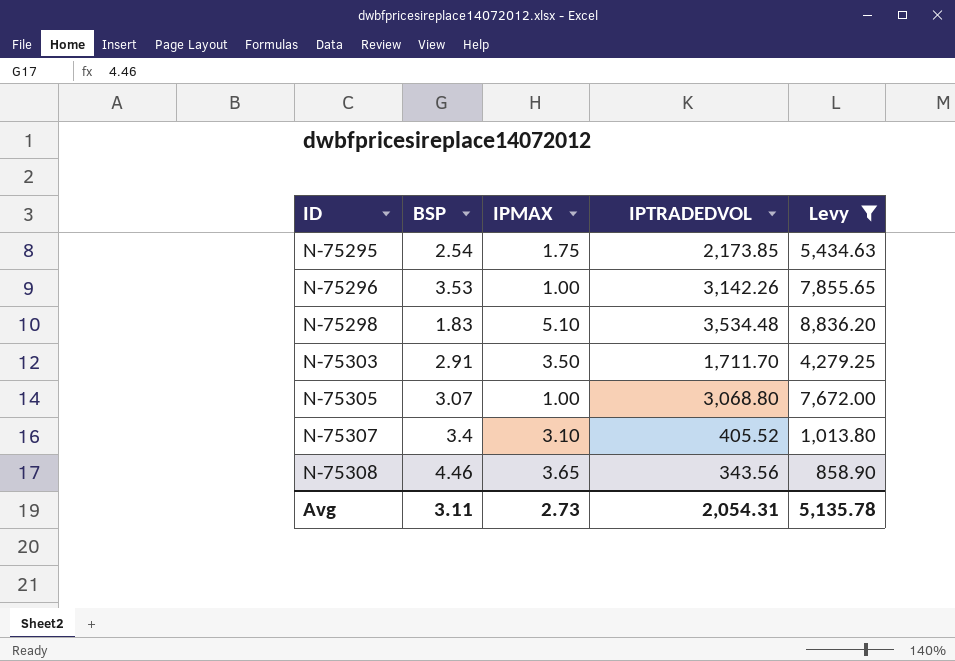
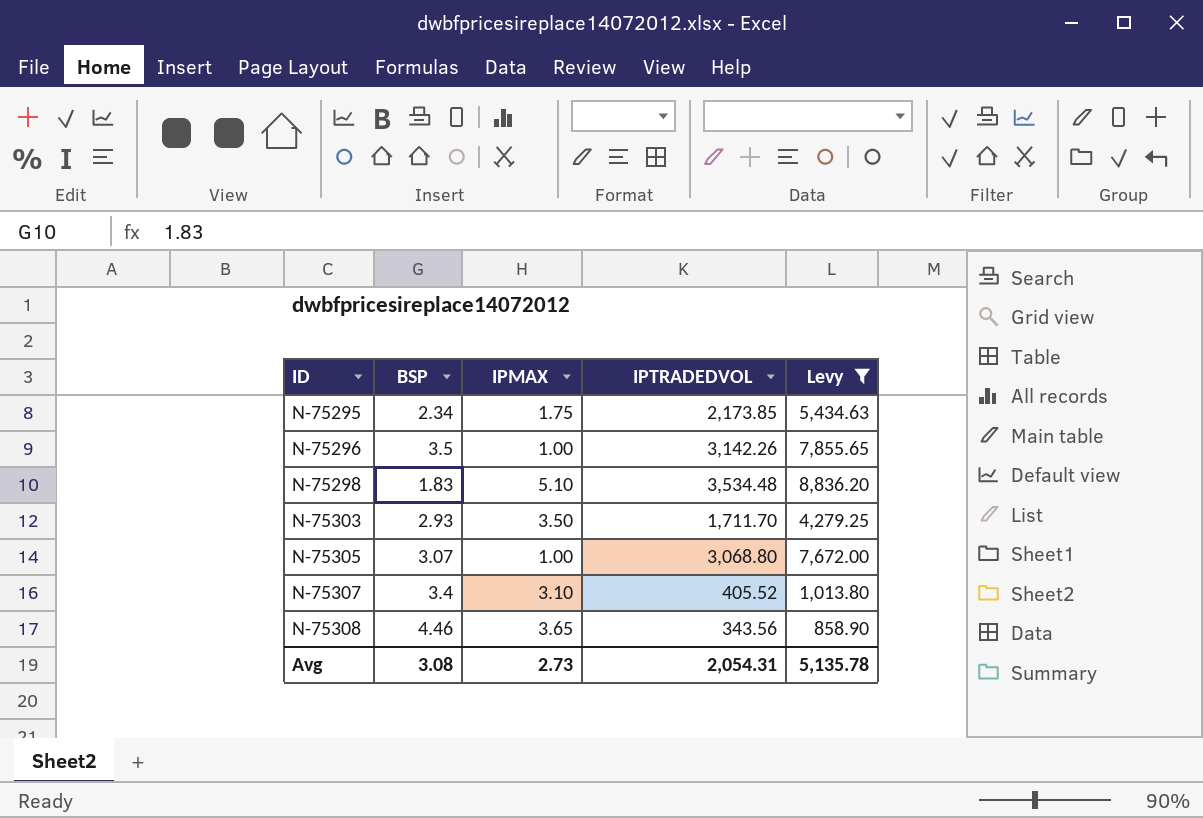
N-75295 | BSP: 2.54 -> 2.34
N-75296 | BSP: 3.53 -> 3.5
N-75303 | BSP: 2.91 -> 2.93
Avg | BSP: 3.11 -> 3.08

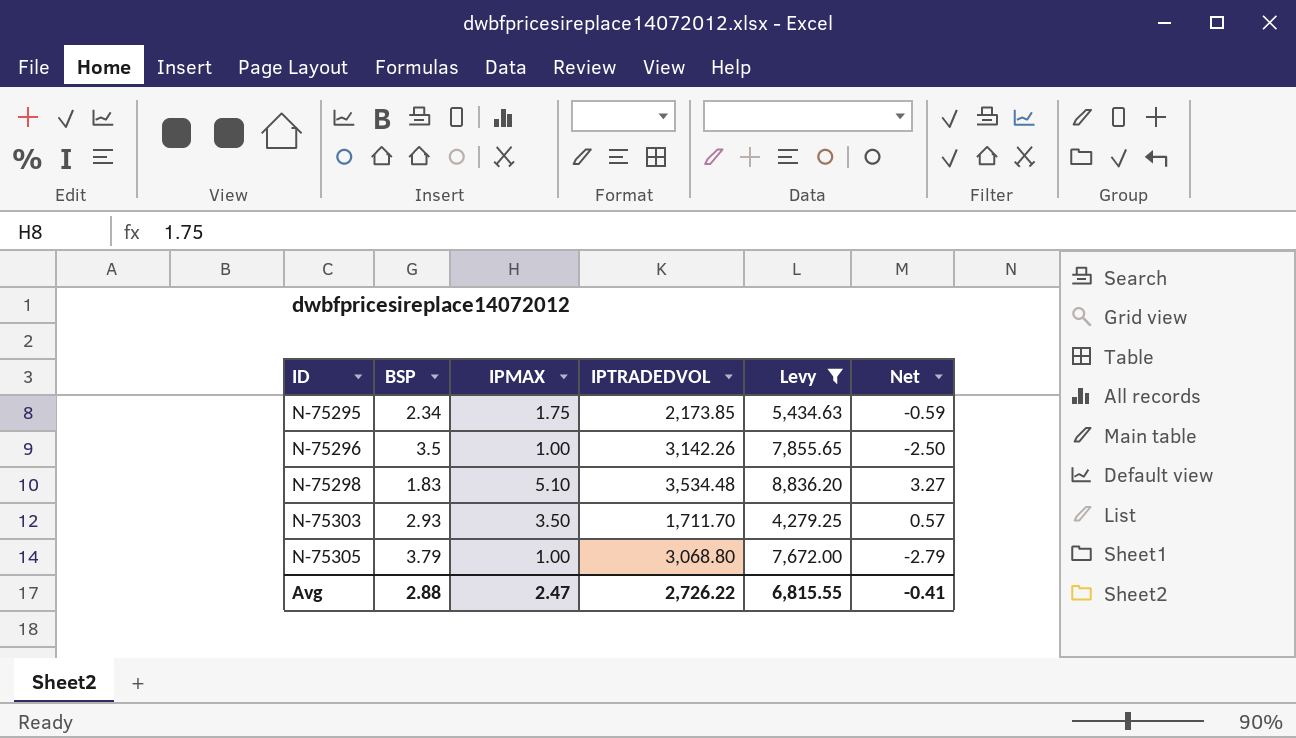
column Net | formula: none -> [IPMAX] - [BSP]
row N-75307: 3.4 | 3.10 | 405.52 | 1,013.80 -> none
row N-75308: 4.46 | 3.65 | 343.56 | 858.90 -> none
N-75305 | BSP: 3.07 -> 3.79
Avg | BSP: 3.08 -> 2.88
Avg | IPMAX: 2.73 -> 2.47
Avg | IPTRADEDVOL: 2,054.31 -> 2,726.22
Avg | Levy: 5,135.78 -> 6,815.55

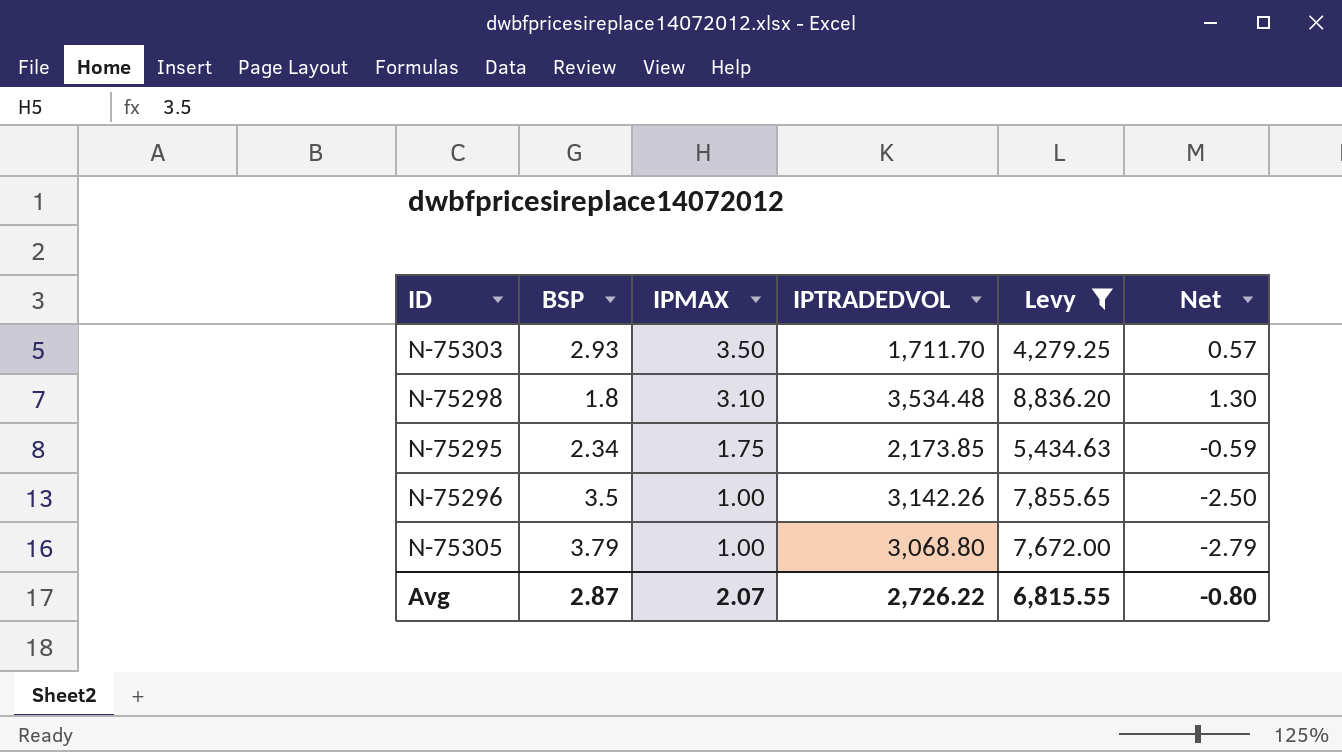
row order: ID ascending -> IPMAX descending
N-75298 | BSP: 1.83 -> 1.8
N-75298 | IPMAX: 5.10 -> 3.10
N-75298 | Net: 3.27 -> 1.30
Avg | BSP: 2.88 -> 2.87
Avg | IPMAX: 2.47 -> 2.07
Avg | Net: -0.41 -> -0.80

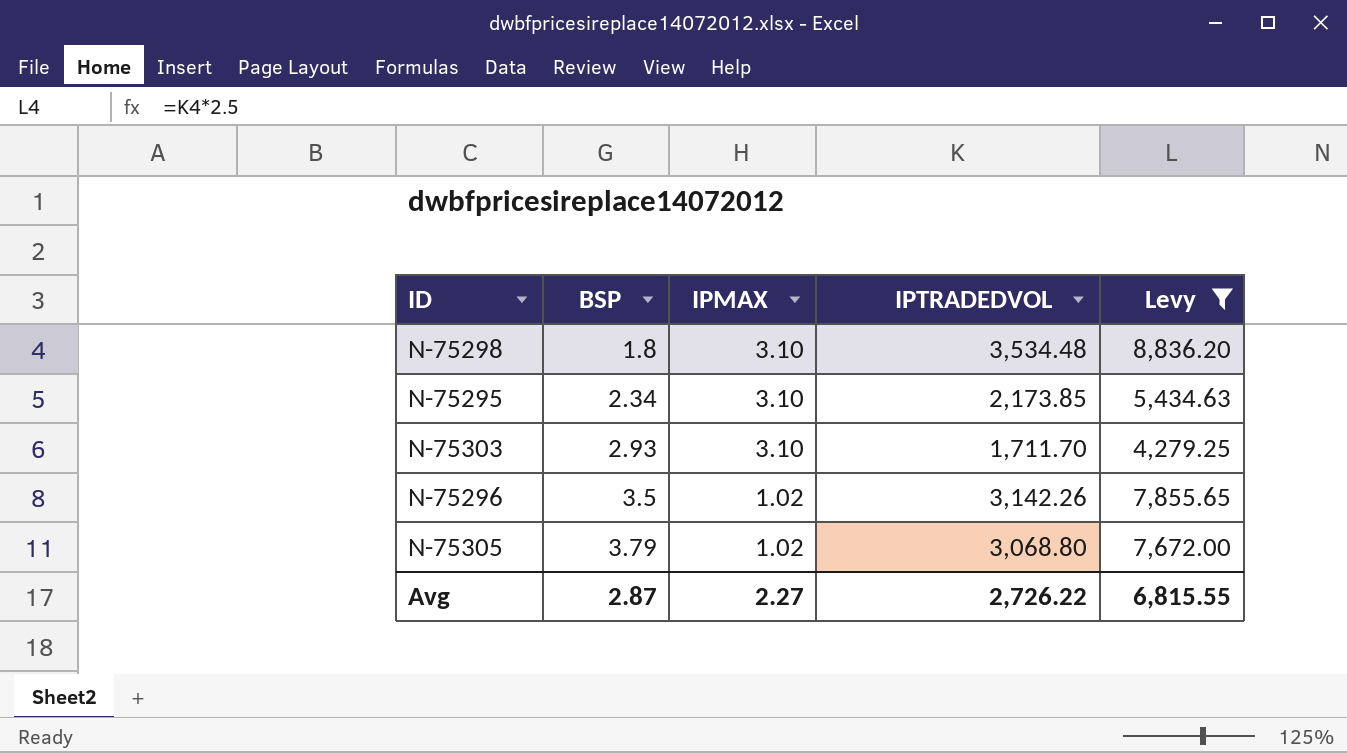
row order: IPMAX descending -> BSP ascending
column Net | formula: [IPMAX] - [BSP] -> none
N-75295 | IPMAX: 1.75 -> 3.10
N-75303 | IPMAX: 3.50 -> 3.10
N-75296 | IPMAX: 1.00 -> 1.02
N-75305 | IPMAX: 1.00 -> 1.02
Avg | IPMAX: 2.07 -> 2.27

